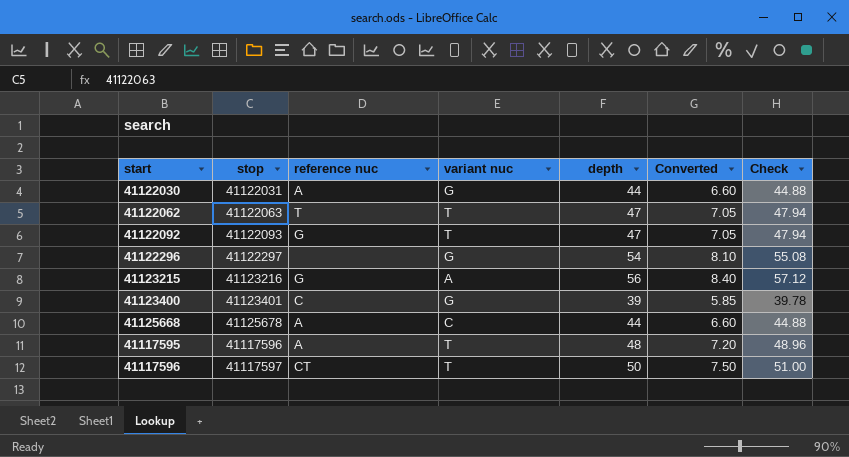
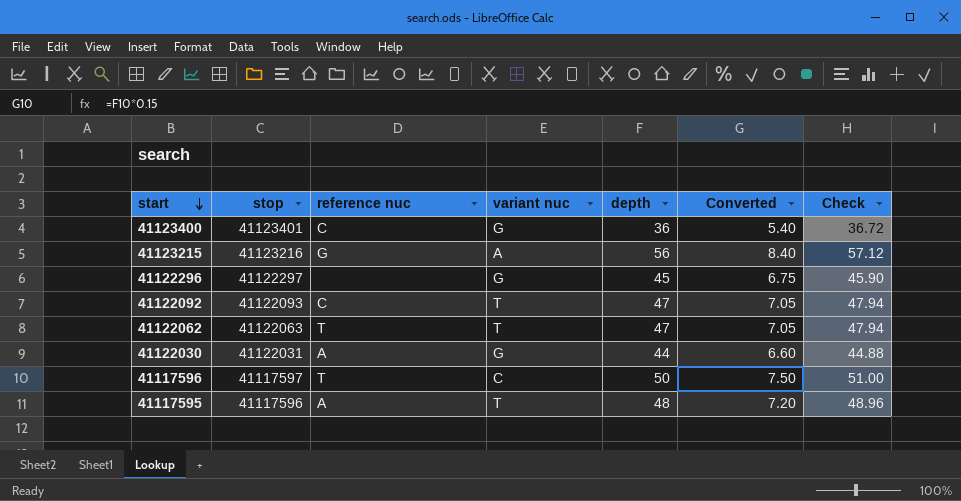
row order: none -> start descending
row 41125668: 41125678 | A | C | 44 | 6.60 | 44.88 -> none
41123400 | depth: 39 -> 36
41123400 | Converted: 5.85 -> 5.40
41123400 | Check: 39.78 -> 36.72
41122296 | depth: 54 -> 45
41122296 | Converted: 8.10 -> 6.75
41122296 | Check: 55.08 -> 45.90
41122092 | reference nuc: G -> C
41117596 | reference nuc: CT -> T
41117596 | variant nuc: T -> C

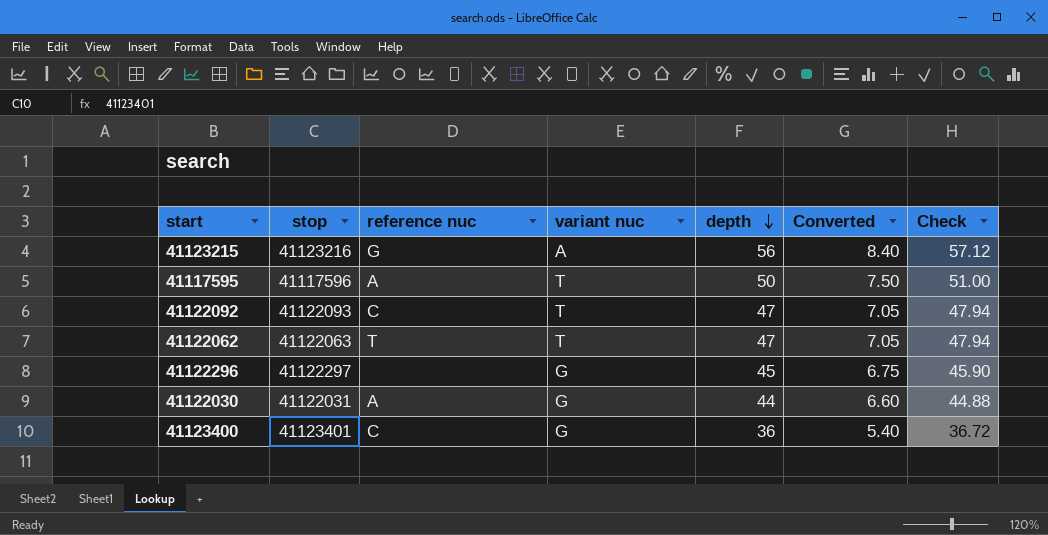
row order: start descending -> depth descending
row 41117596: 41117597 | T | C | 50 | 7.50 | 51.00 -> none
41117595 | depth: 48 -> 50
41117595 | Converted: 7.20 -> 7.50
41117595 | Check: 48.96 -> 51.00

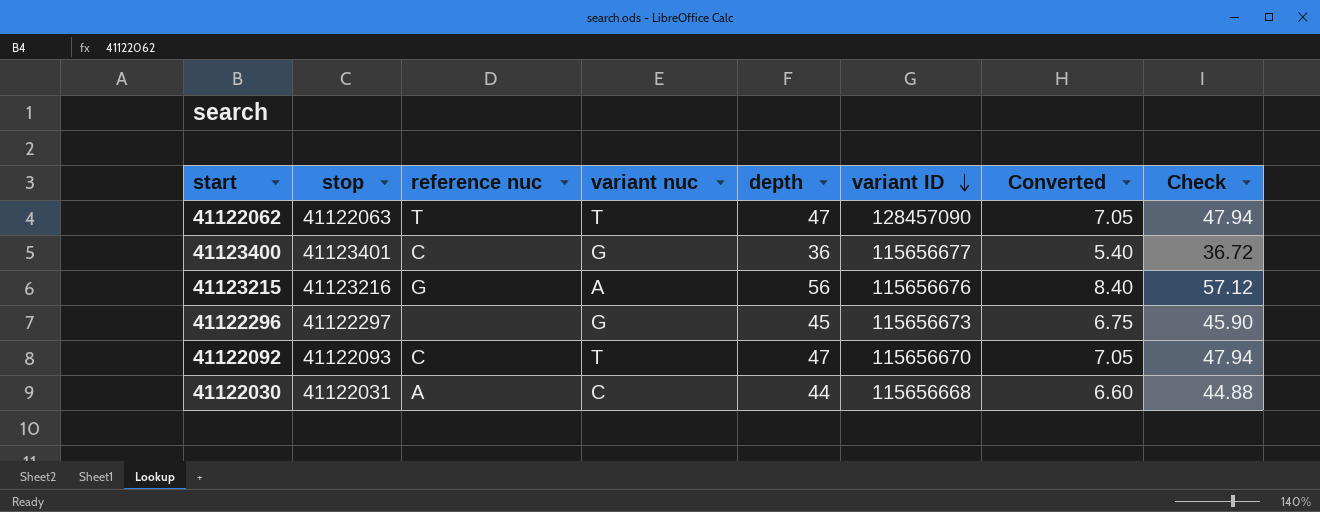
row order: depth descending -> variant ID descending
column variant ID | position: none -> 6
row 41117595: 41117596 | A | T | 50 | 7.50 | 51.00 -> none
41122030 | variant nuc: G -> C

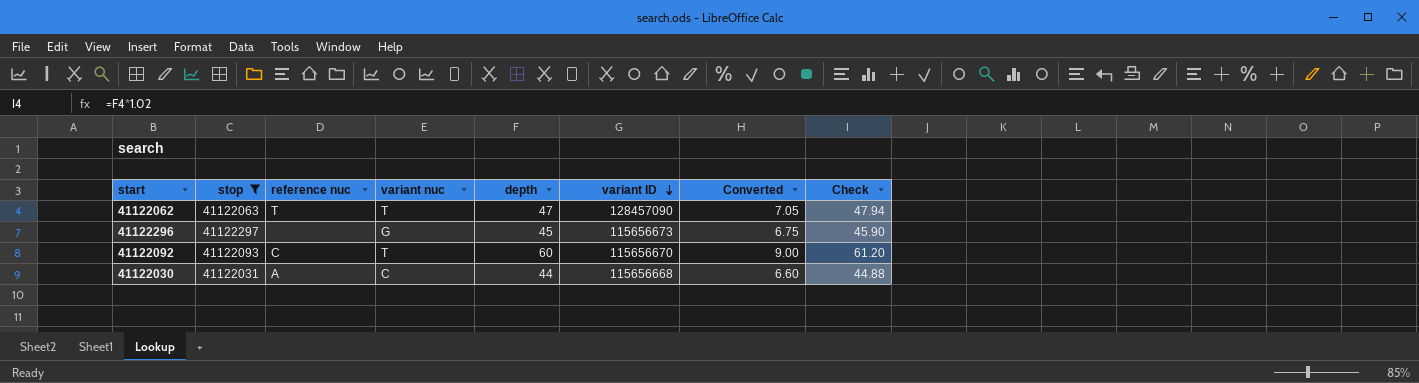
filter: none -> stop <= 41122297
41122092 | depth: 47 -> 60
41122092 | Converted: 7.05 -> 9.00
41122092 | Check: 47.94 -> 61.20

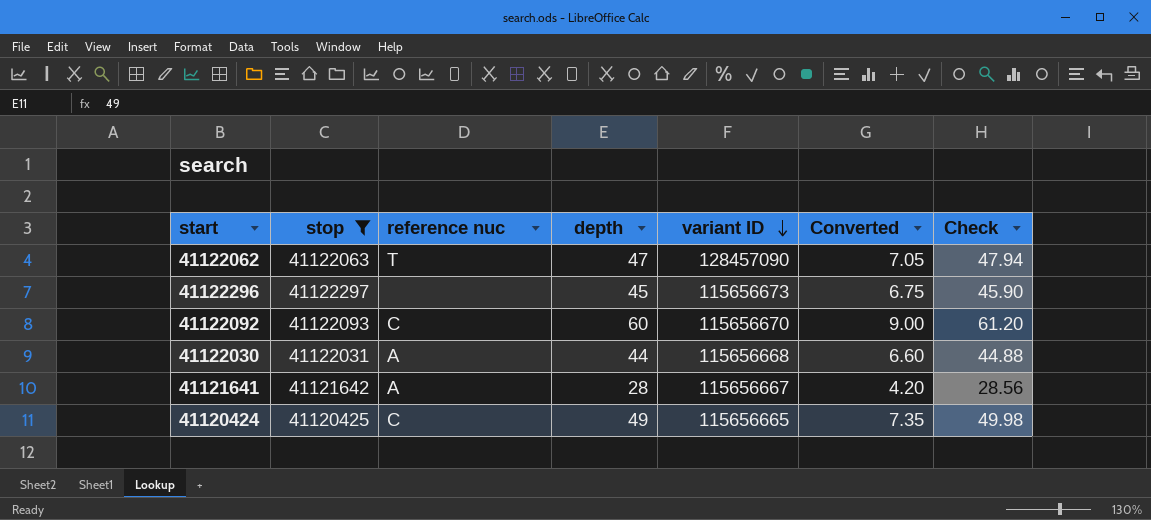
column variant nuc | position: 4 -> none
row 41121641: none -> 41121642 | A | 28 | 115656667 | 4.20 | 28.56
row 41120424: none -> 41120425 | C | 49 | 115656665 | 7.35 | 49.98

